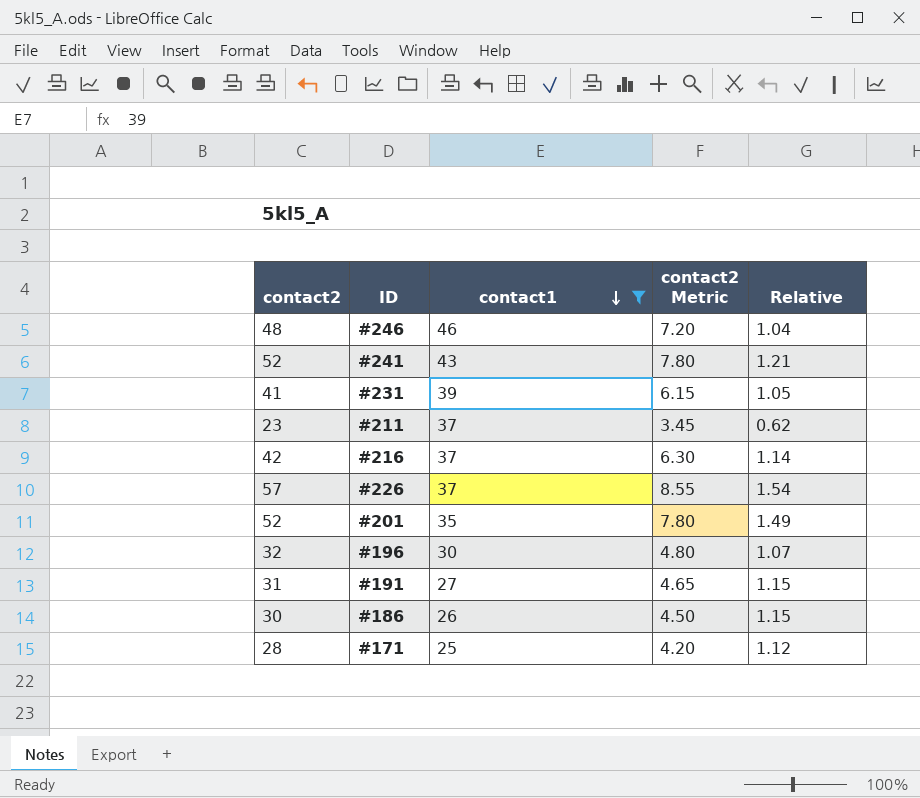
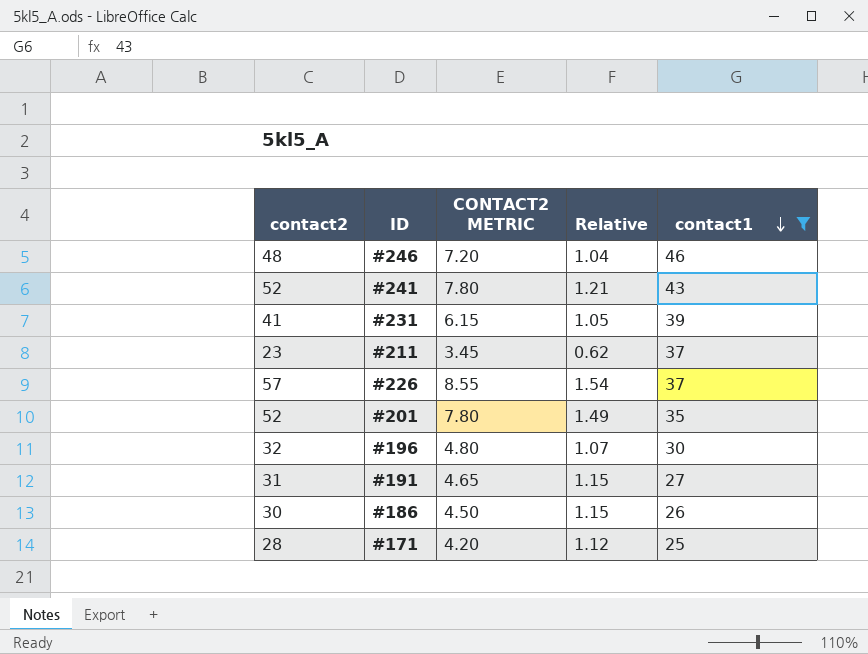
column name: contact2 Metric -> CONTACT2 METRIC
column contact1 | position: 3 -> 5
row #216: 42 | 37 | 6.30 | 1.14 -> none

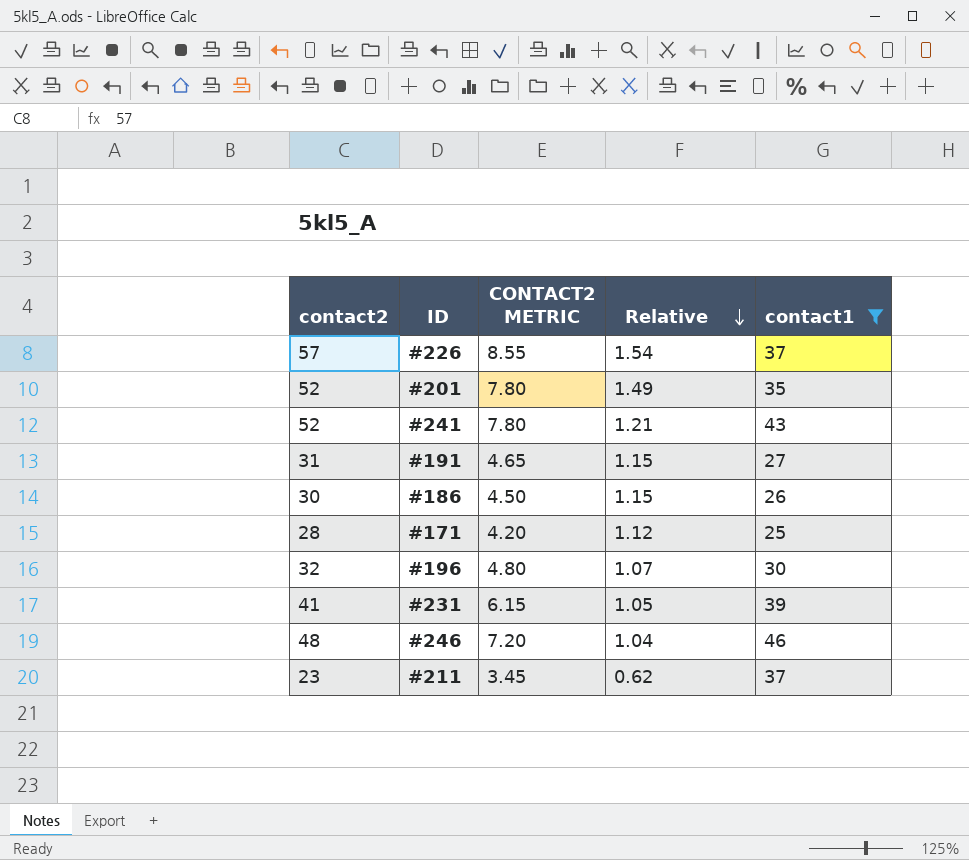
row order: contact1 descending -> Relative descending

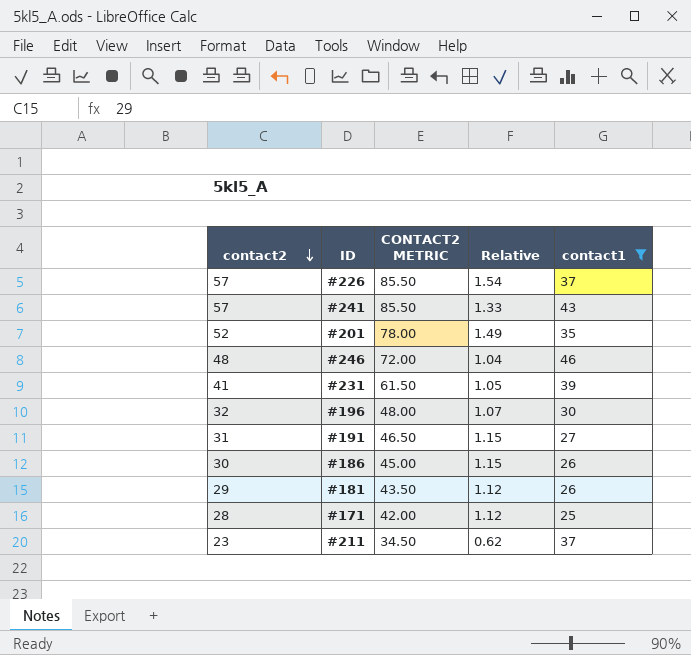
row order: Relative descending -> contact2 descending
column CONTACT2 METRIC | formula: [contact2] * 0.15 -> [contact2] * 1.5
#241 | contact2: 52 -> 57
#241 | Relative: 1.21 -> 1.33
row #181: none -> 29 | 43.50 | 1.12 | 26

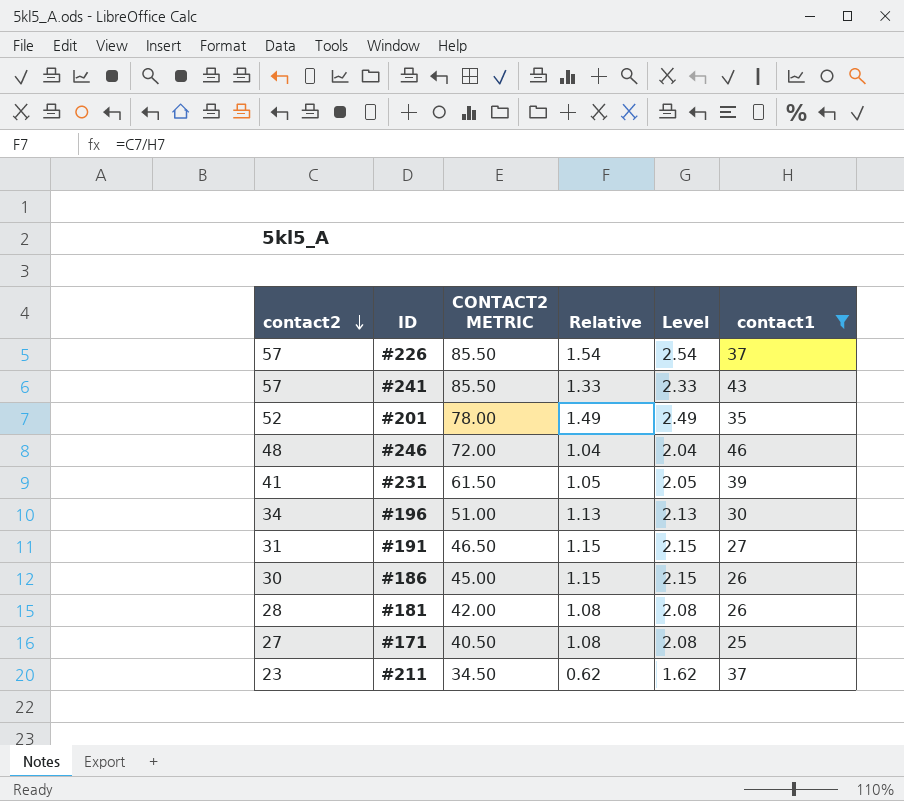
column Level | formula: none -> [Relative] + 1
#196 | contact2: 32 -> 34
#196 | CONTACT2 METRIC: 48.00 -> 51.00
#196 | Relative: 1.07 -> 1.13
#181 | contact2: 29 -> 28
#181 | CONTACT2 METRIC: 43.50 -> 42.00
#181 | Relative: 1.12 -> 1.08
#171 | contact2: 28 -> 27
#171 | CONTACT2 METRIC: 42.00 -> 40.50
#171 | Relative: 1.12 -> 1.08

